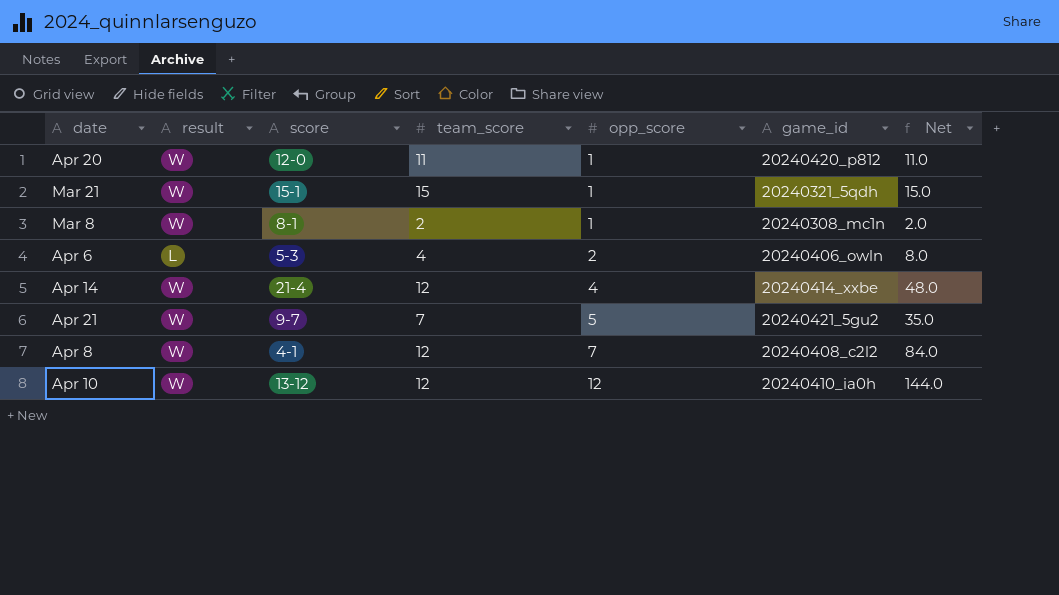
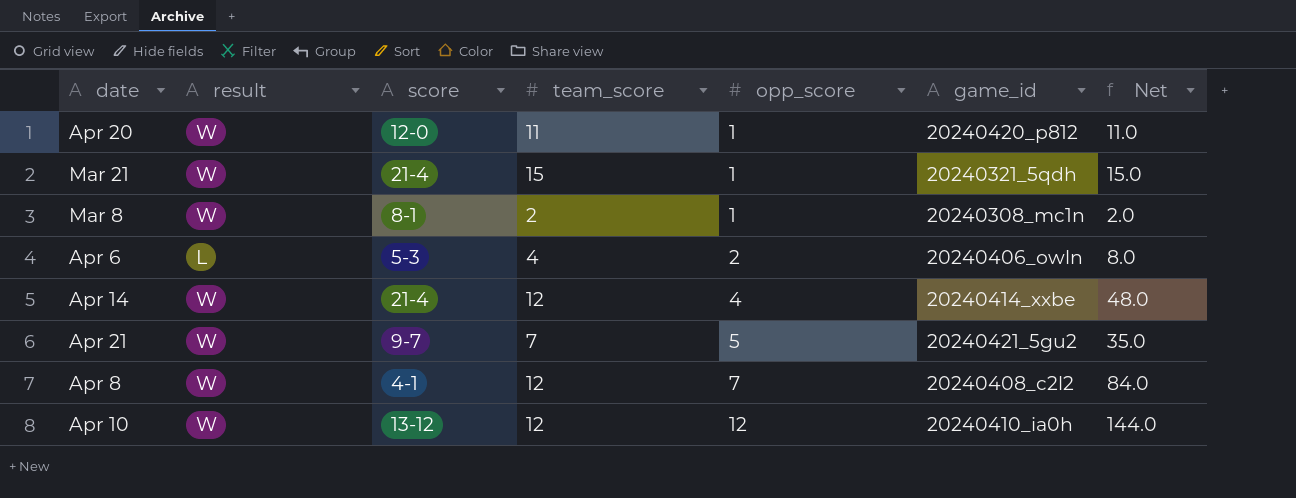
Mar 21 | score: 15-1 -> 21-4

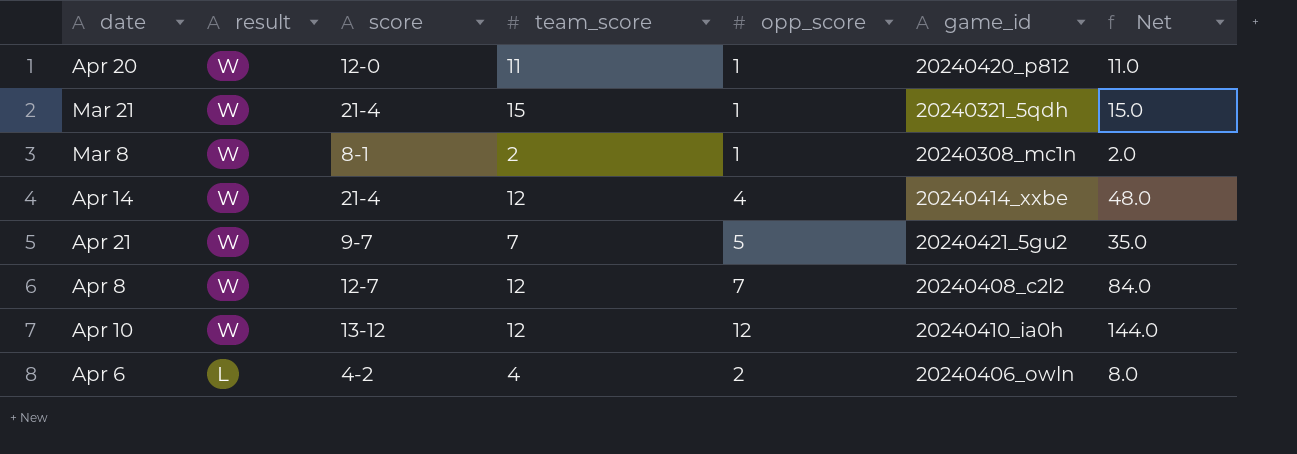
row order: opp_score ascending -> result descending
Apr 8 | score: 4-1 -> 12-7
Apr 6 | score: 5-3 -> 4-2

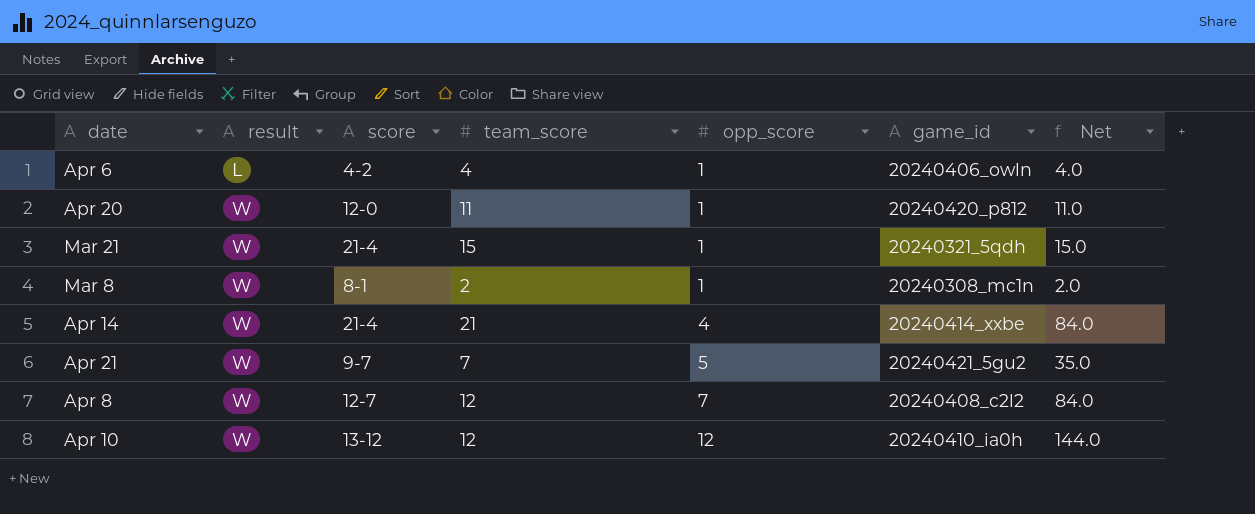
row order: result descending -> result ascending
Apr 6 | opp_score: 2 -> 1
Apr 6 | Net: 8.0 -> 4.0
Apr 14 | team_score: 12 -> 21
Apr 14 | Net: 48.0 -> 84.0

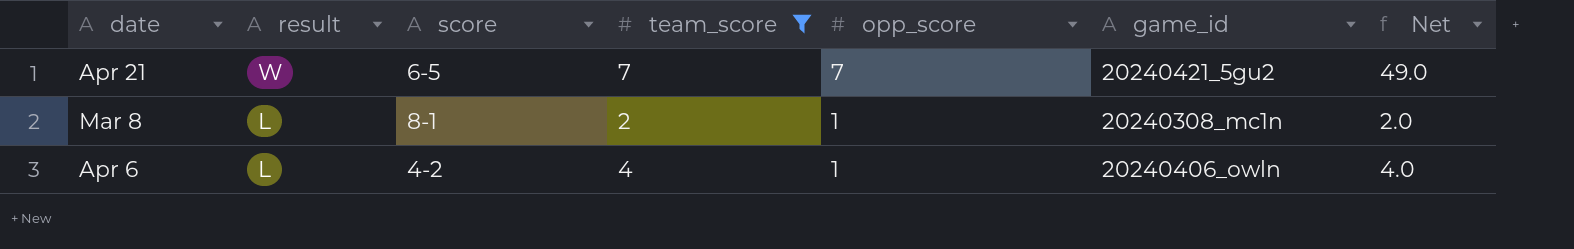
filter: none -> team_score <= 7
row order: result ascending -> result descending
Apr 21 | score: 9-7 -> 6-5
Apr 21 | opp_score: 5 -> 7
Apr 21 | Net: 35.0 -> 49.0
Mar 8 | result: W -> L

